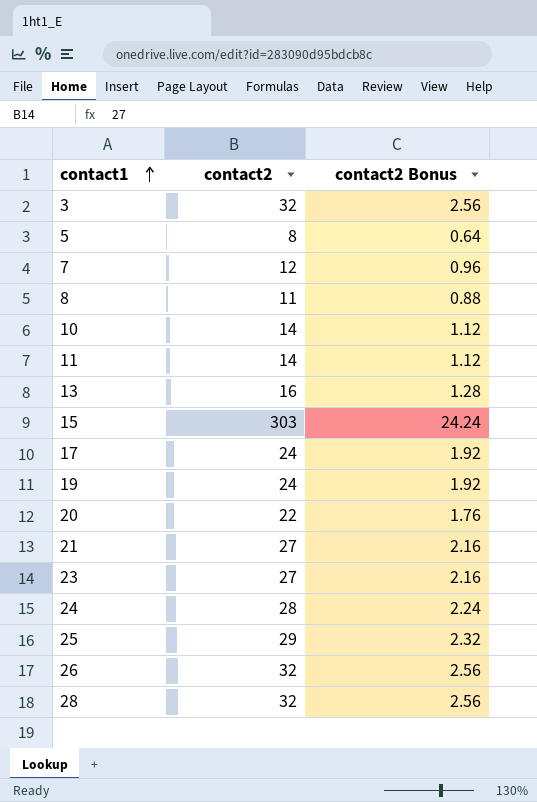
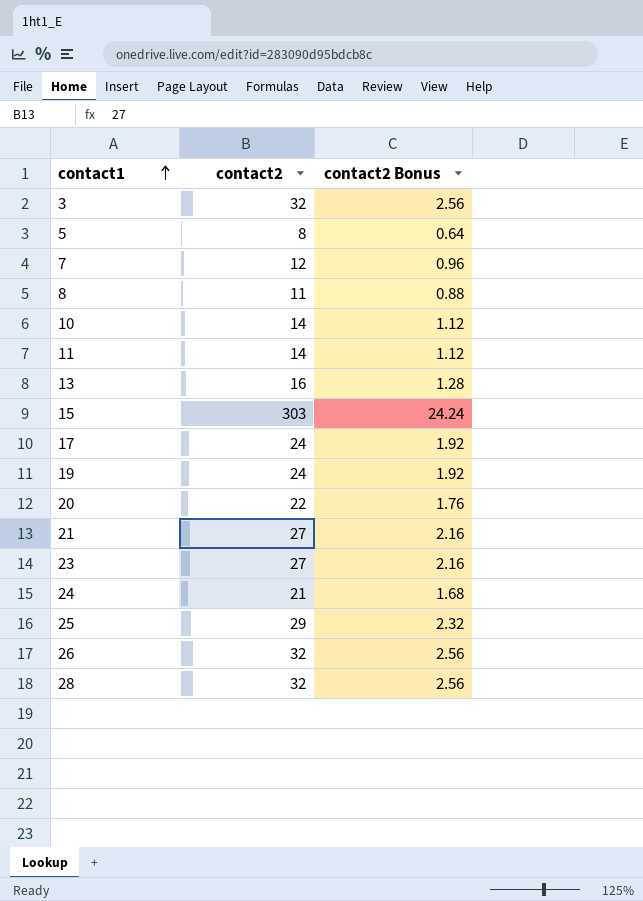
24 | contact2: 28 -> 21
24 | contact2 Bonus: 2.24 -> 1.68

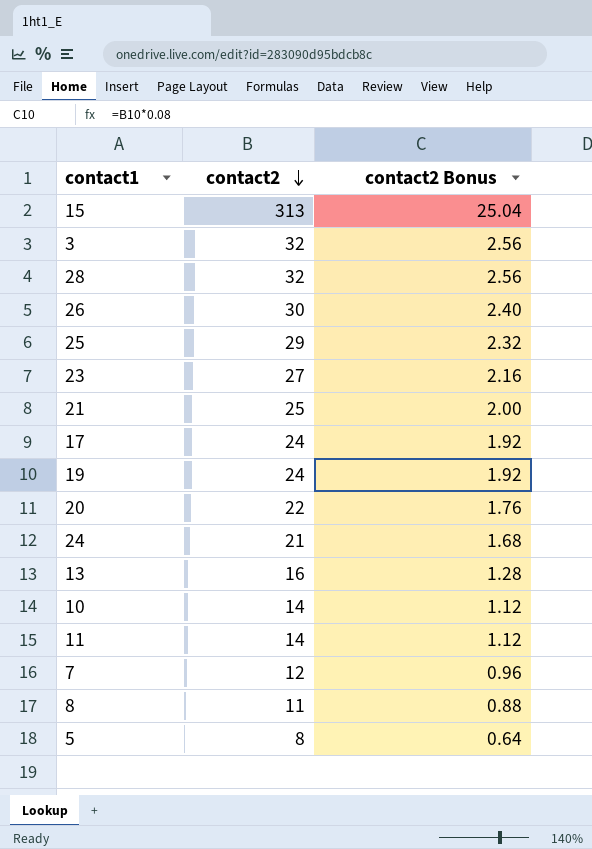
row order: contact1 ascending -> contact2 descending
15 | contact2: 303 -> 313
15 | contact2 Bonus: 24.24 -> 25.04
26 | contact2: 32 -> 30
26 | contact2 Bonus: 2.56 -> 2.40
21 | contact2: 27 -> 25
21 | contact2 Bonus: 2.16 -> 2.00

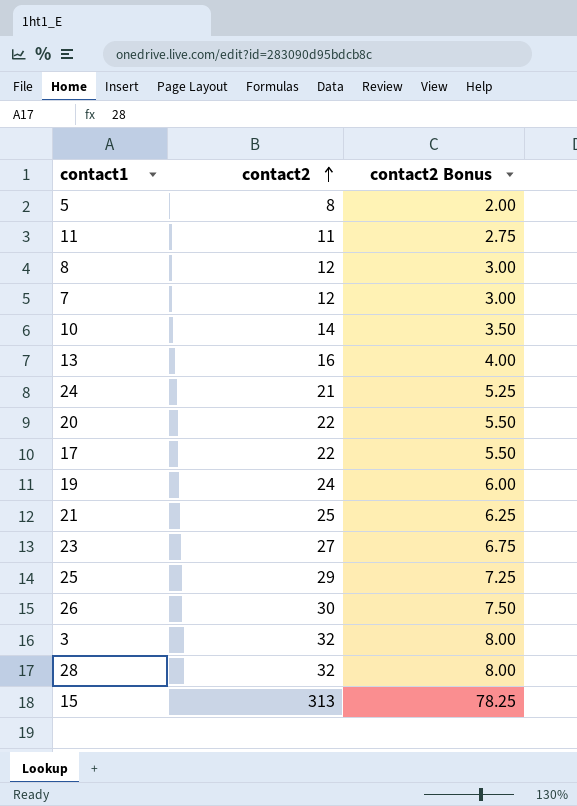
row order: contact2 descending -> contact2 ascending
column contact2 Bonus | formula: [contact2] * 0.08 -> [contact2] * 0.25
11 | contact2: 14 -> 11
8 | contact2: 11 -> 12
17 | contact2: 24 -> 22

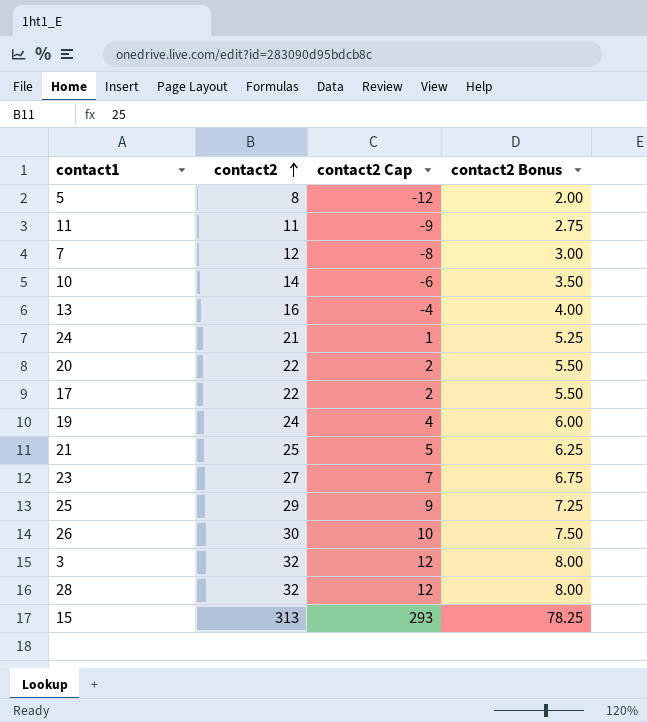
column contact2 Cap | formula: none -> [contact2] - 20
row 8: 12 | 3.00 -> none

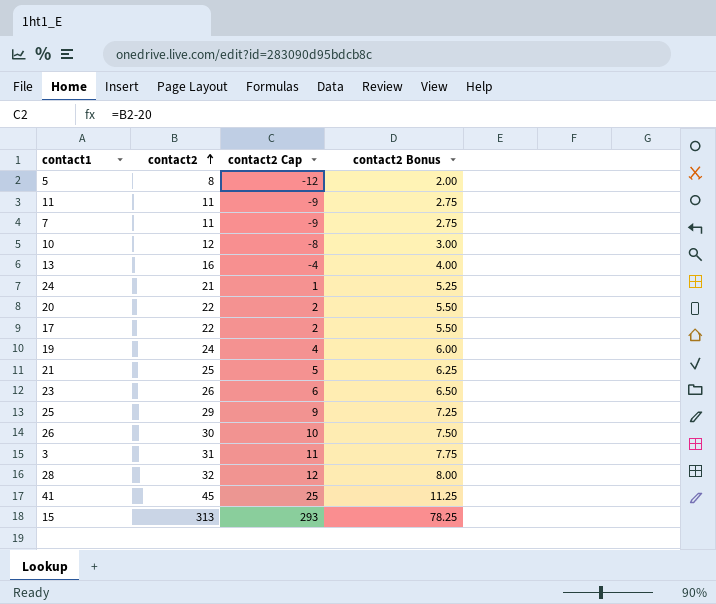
7 | contact2: 12 -> 11
7 | contact2 Cap: -8 -> -9
7 | contact2 Bonus: 3.00 -> 2.75
10 | contact2: 14 -> 12
10 | contact2 Cap: -6 -> -8
10 | contact2 Bonus: 3.50 -> 3.00
23 | contact2: 27 -> 26
23 | contact2 Cap: 7 -> 6
23 | contact2 Bonus: 6.75 -> 6.50
3 | contact2: 32 -> 31
3 | contact2 Cap: 12 -> 11
3 | contact2 Bonus: 8.00 -> 7.75
row 41: none -> 45 | 25 | 11.25

